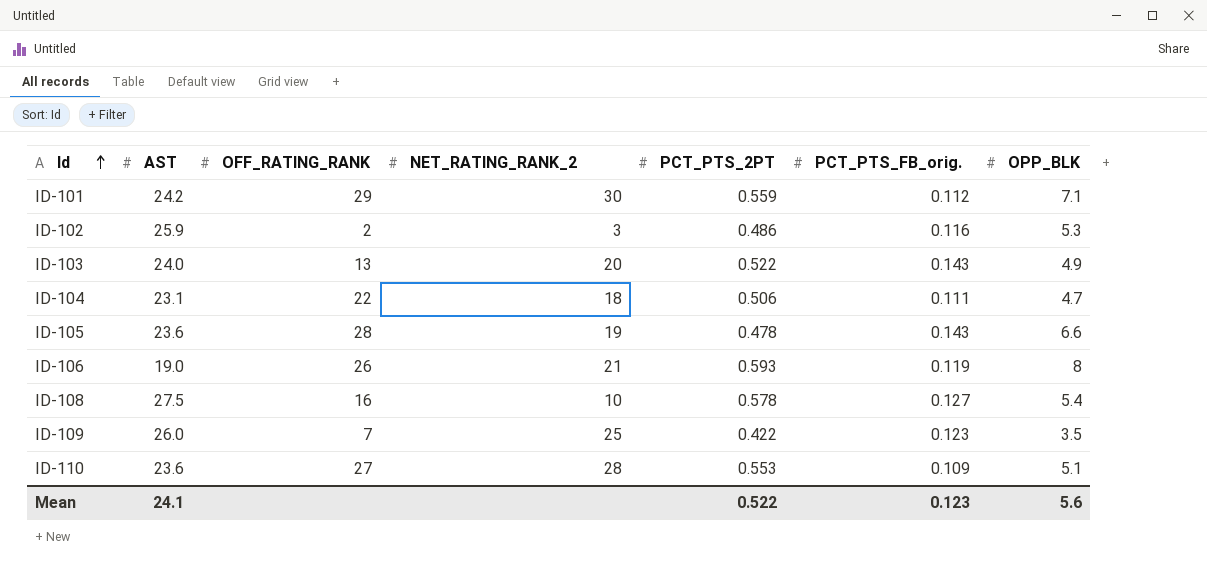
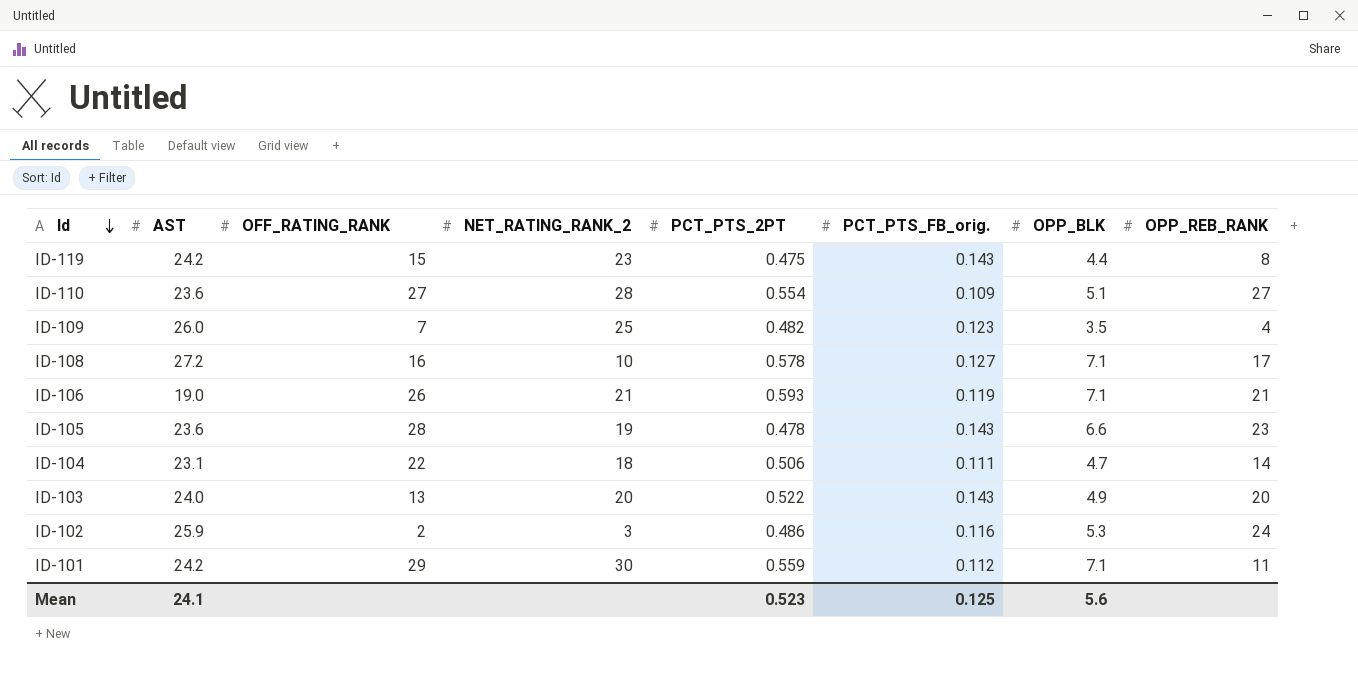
row order: Id ascending -> Id descending
column OPP_REB_RANK | position: none -> 8
row ID-119: none -> 24.2 | 15 | 23 | 0.475 | 0.143 | 4.4 | 8
ID-110 | PCT_PTS_2PT: 0.553 -> 0.554
ID-109 | PCT_PTS_2PT: 0.422 -> 0.482
ID-108 | AST: 27.5 -> 27.2
ID-108 | OPP_BLK: 5.4 -> 7.1
ID-106 | OPP_BLK: 8 -> 7.1
Mean | PCT_PTS_2PT: 0.522 -> 0.523
Mean | PCT_PTS_FB_orig.: 0.123 -> 0.125

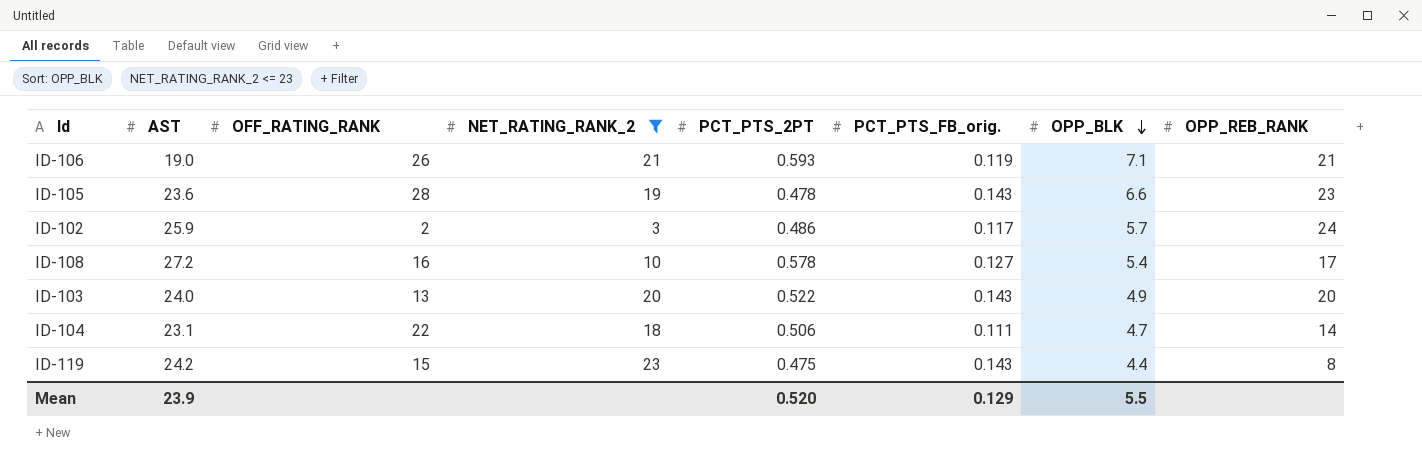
filter: none -> NET_RATING_RANK_2 <= 23
row order: Id descending -> OPP_BLK descending
ID-102 | PCT_PTS_FB_orig.: 0.116 -> 0.117
ID-102 | OPP_BLK: 5.3 -> 5.7
ID-108 | OPP_BLK: 7.1 -> 5.4
Mean | AST: 24.1 -> 23.9
Mean | PCT_PTS_2PT: 0.523 -> 0.520
Mean | PCT_PTS_FB_orig.: 0.125 -> 0.129
Mean | OPP_BLK: 5.6 -> 5.5

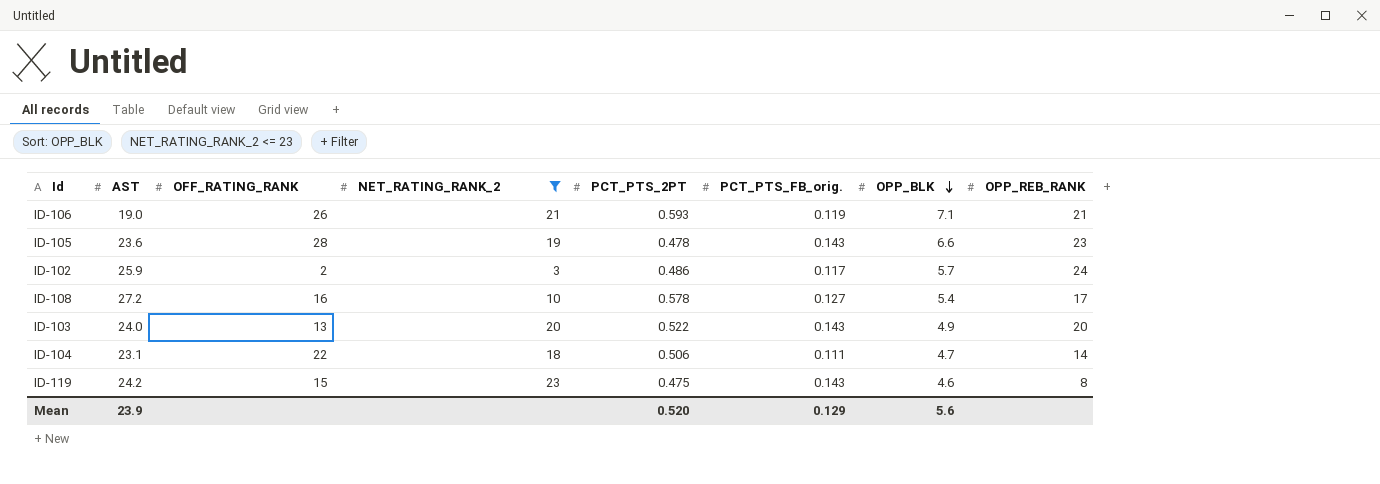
ID-119 | OPP_BLK: 4.4 -> 4.6
Mean | OPP_BLK: 5.5 -> 5.6

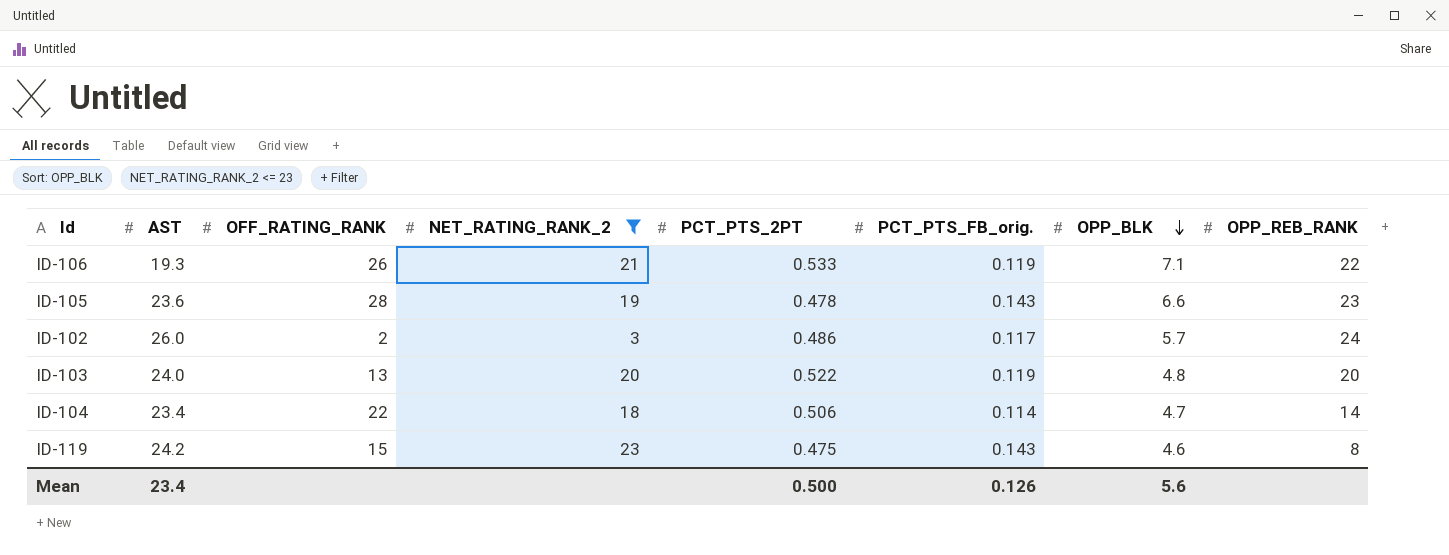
row ID-108: 27.2 | 16 | 10 | 0.578 | 0.127 | 5.4 | 17 -> none
ID-106 | AST: 19.0 -> 19.3
ID-106 | PCT_PTS_2PT: 0.593 -> 0.533
ID-106 | OPP_REB_RANK: 21 -> 22
ID-102 | AST: 25.9 -> 26.0
ID-103 | PCT_PTS_FB_orig.: 0.143 -> 0.119
ID-103 | OPP_BLK: 4.9 -> 4.8
ID-104 | AST: 23.1 -> 23.4
ID-104 | PCT_PTS_FB_orig.: 0.111 -> 0.114
Mean | AST: 23.9 -> 23.4
Mean | PCT_PTS_2PT: 0.520 -> 0.500
Mean | PCT_PTS_FB_orig.: 0.129 -> 0.126

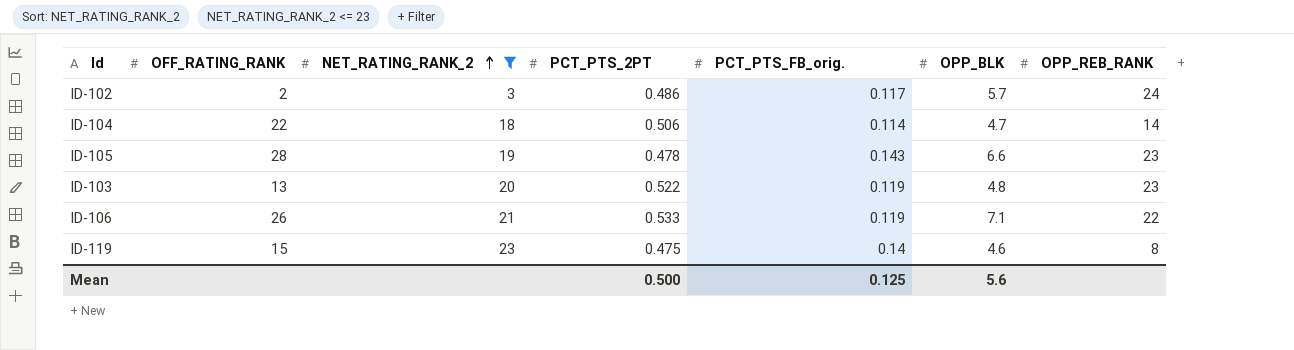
row order: OPP_BLK descending -> NET_RATING_RANK_2 ascending
column AST | position: 2 -> none
ID-103 | OPP_REB_RANK: 20 -> 23
ID-119 | PCT_PTS_FB_orig.: 0.143 -> 0.14
Mean | PCT_PTS_FB_orig.: 0.126 -> 0.125

